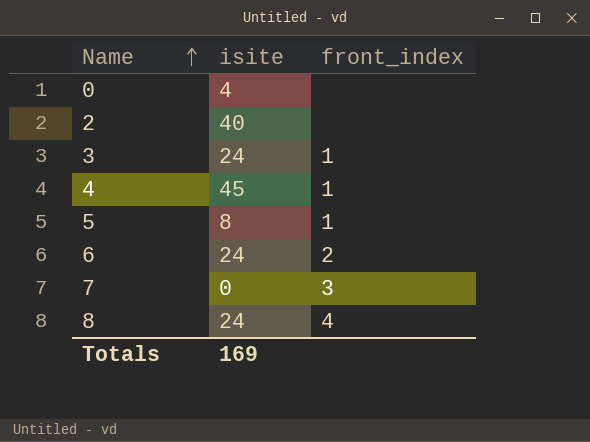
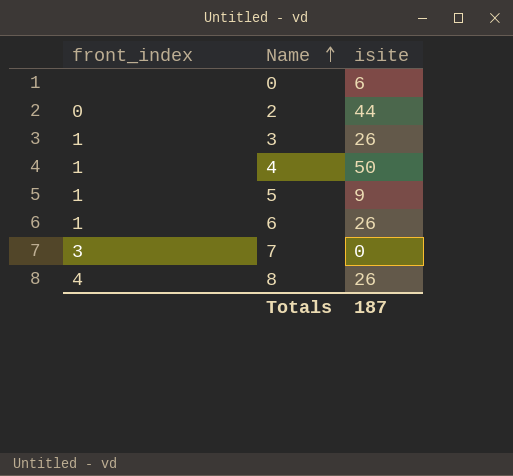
column front_index | position: 3 -> 1
0 | isite: 4 -> 6
2 | front_index: none -> 0
2 | isite: 40 -> 44
3 | isite: 24 -> 26
4 | isite: 45 -> 50
5 | isite: 8 -> 9
6 | front_index: 2 -> 1
6 | isite: 24 -> 26
8 | isite: 24 -> 26
Totals | isite: 169 -> 187

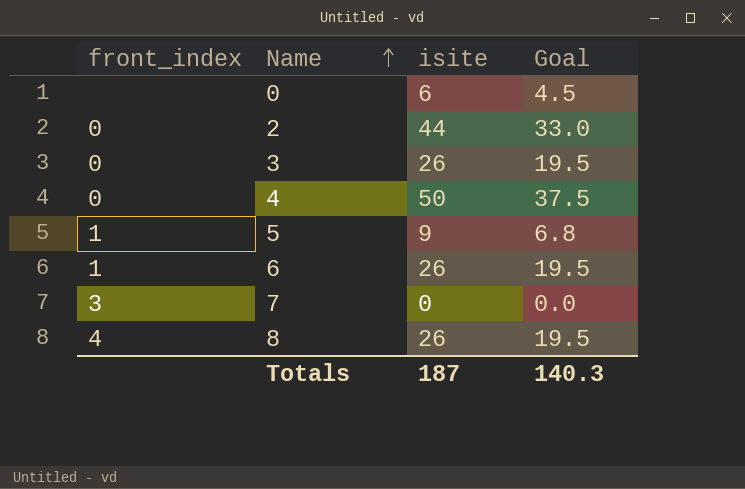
column Goal | formula: none -> [isite] * 0.75
3 | front_index: 1 -> 0
4 | front_index: 1 -> 0

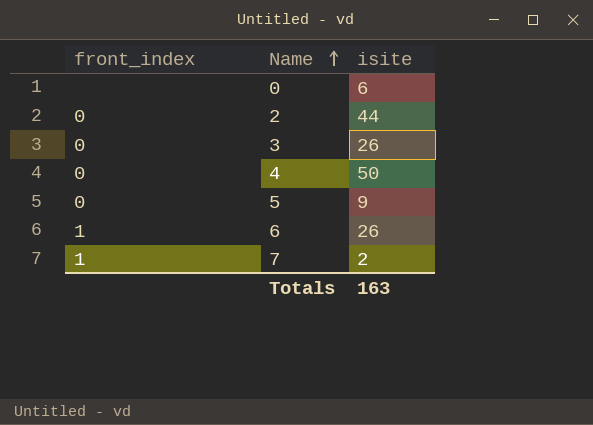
column Goal | formula: [isite] * 0.75 -> none
row 8: 4 | 26 | 19.5 -> none
5 | front_index: 1 -> 0
7 | front_index: 3 -> 1
7 | isite: 0 -> 2
Totals | isite: 187 -> 163

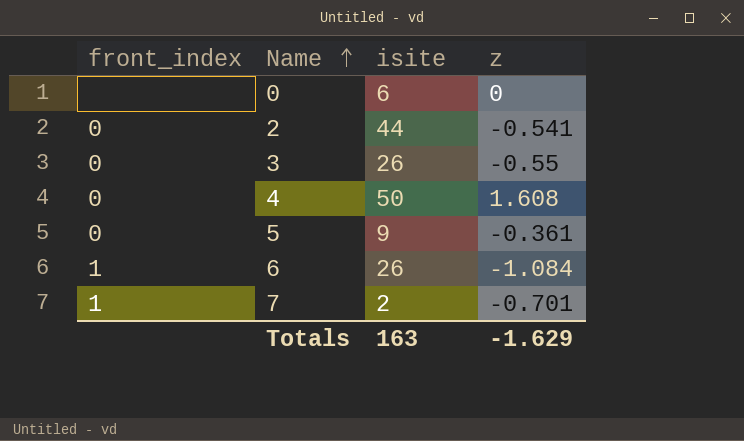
column z | position: none -> 4

